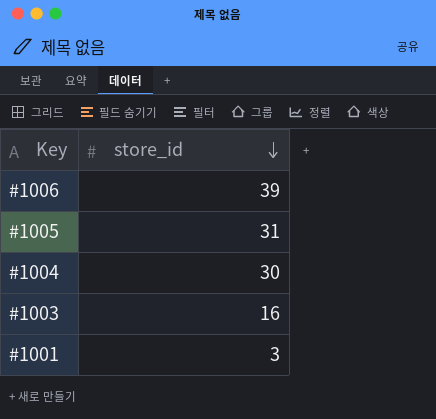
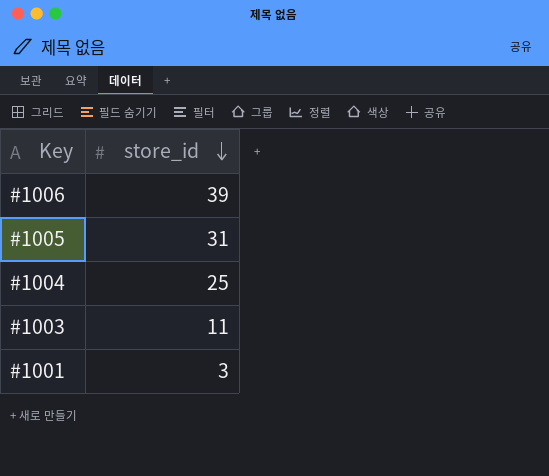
#1004 | store_id: 30 -> 25
#1003 | store_id: 16 -> 11

